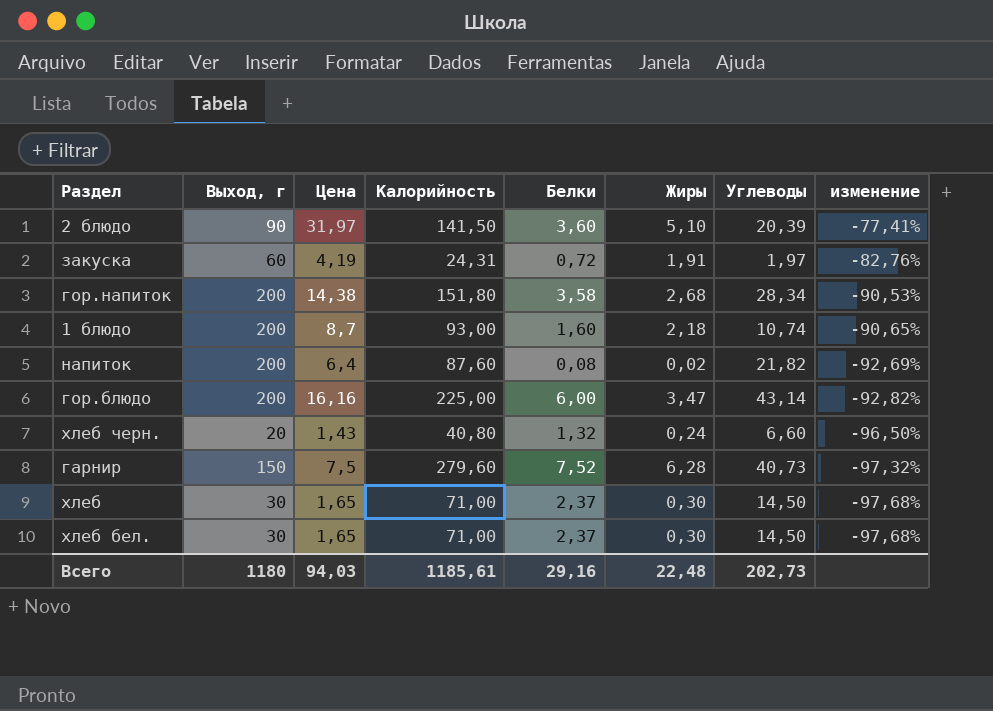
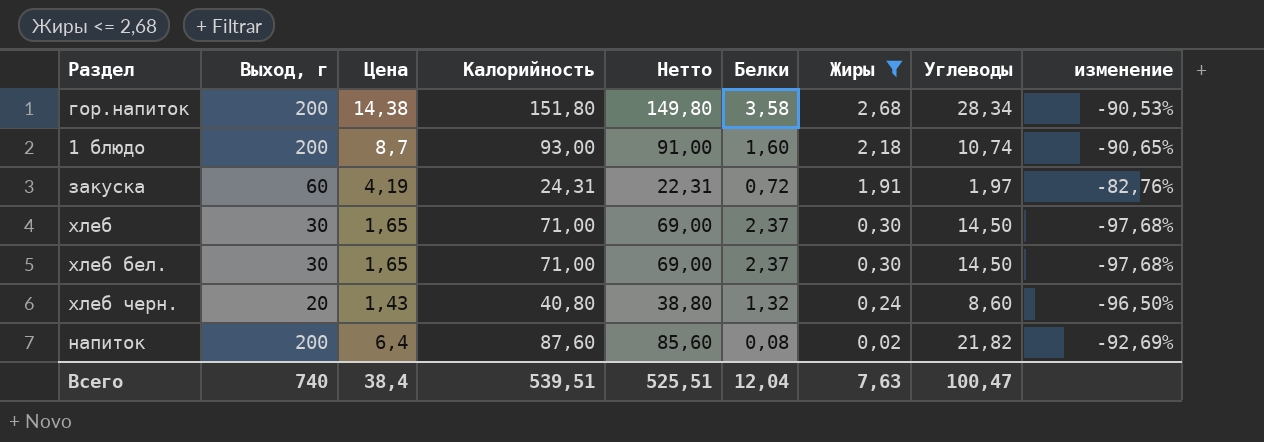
filter: none -> Жиры <= 2,68
row order: изменение descending -> Жиры descending
column Нетто | formula: none -> [Калорийность] - 2
хлеб черн. | Углеводы: 6,60 -> 8,60
Всего | Выход, г: 1180 -> 740
Всего | Цена: 94,03 -> 38,4
Всего | Калорийность: 1185,61 -> 539,51
Всего | Белки: 29,16 -> 12,04
Всего | Жиры: 22,48 -> 7,63
Всего | Углеводы: 202,73 -> 100,47

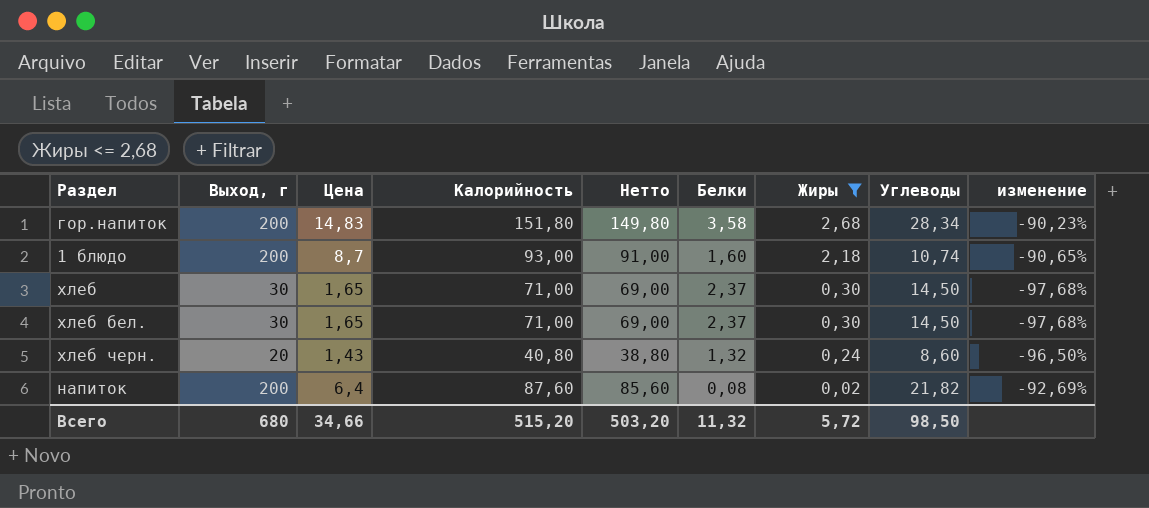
row закуска: 60 | 4,19 | 24,31 | 22,31 | 0,72 | 1,91 | 1,97 | -82,76% -> none
гор.напиток | Цена: 14,38 -> 14,83
гор.напиток | изменение: -90,53% -> -90,23%
Всего | Выход, г: 740 -> 680
Всего | Цена: 38,4 -> 34,66
Всего | Калорийность: 539,51 -> 515,20
Всего | Нетто: 525,51 -> 503,20
Всего | Белки: 12,04 -> 11,32
Всего | Жиры: 7,63 -> 5,72
Всего | Углеводы: 100,47 -> 98,50

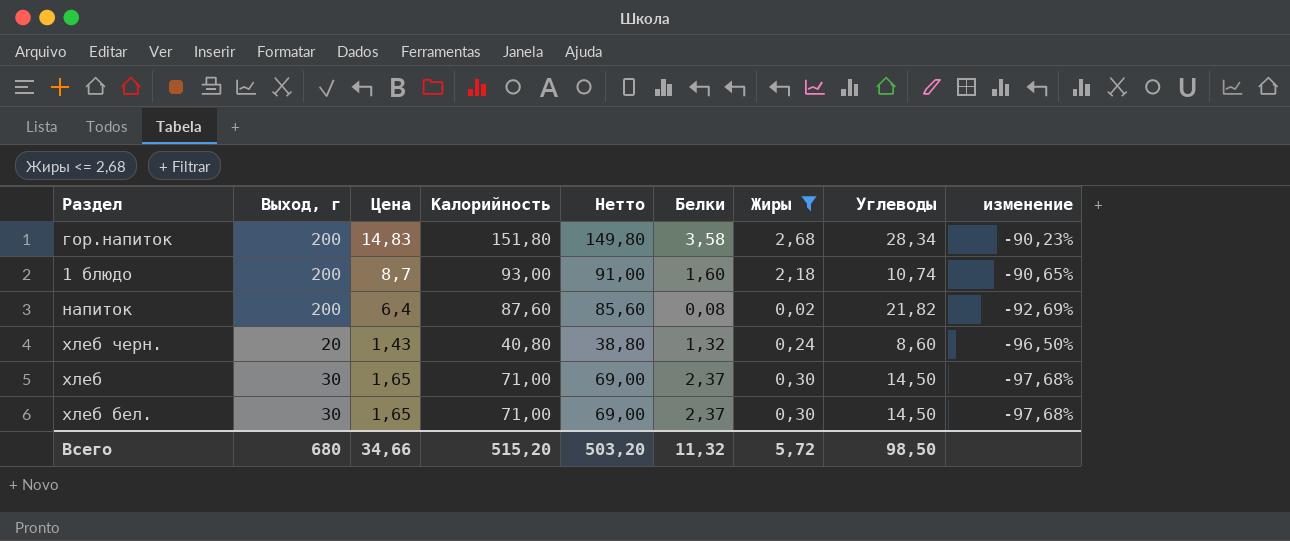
row order: Жиры descending -> изменение descending

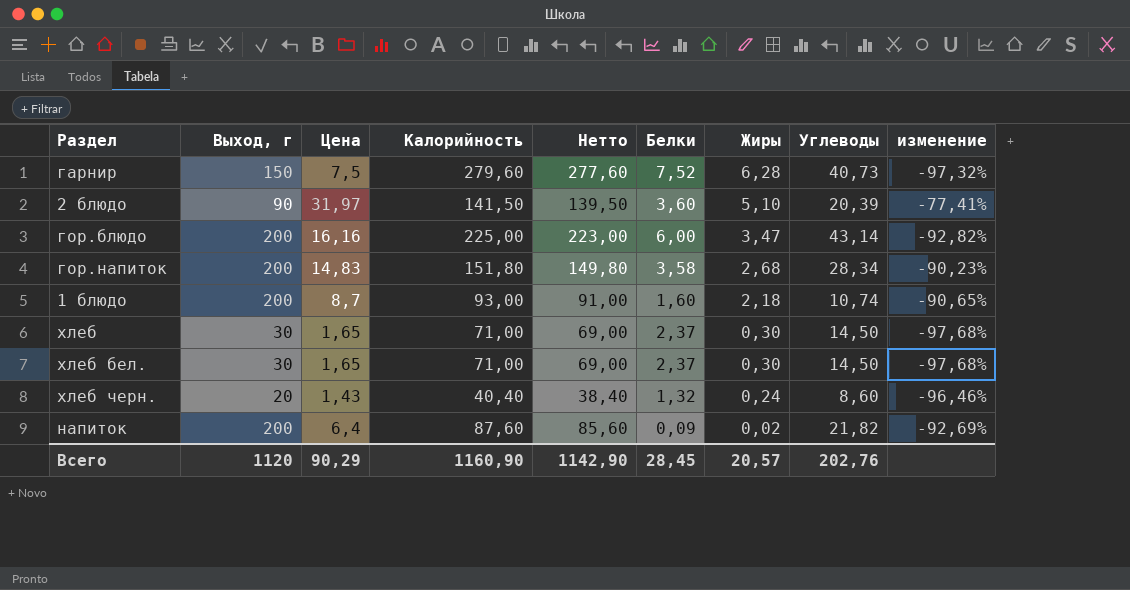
filter: Жиры <= 2,68 -> none
row order: изменение descending -> Жиры descending
хлеб черн. | Калорийность: 40,80 -> 40,40
хлеб черн. | Нетто: 38,80 -> 38,40
хлеб черн. | изменение: -96,50% -> -96,46%
напиток | Белки: 0,08 -> 0,09
Всего | Выход, г: 680 -> 1120
Всего | Цена: 34,66 -> 90,29
Всего | Калорийность: 515,20 -> 1160,90
Всего | Нетто: 503,20 -> 1142,90
Всего | Белки: 11,32 -> 28,45
Всего | Жиры: 5,72 -> 20,57
Всего | Углеводы: 98,50 -> 202,76

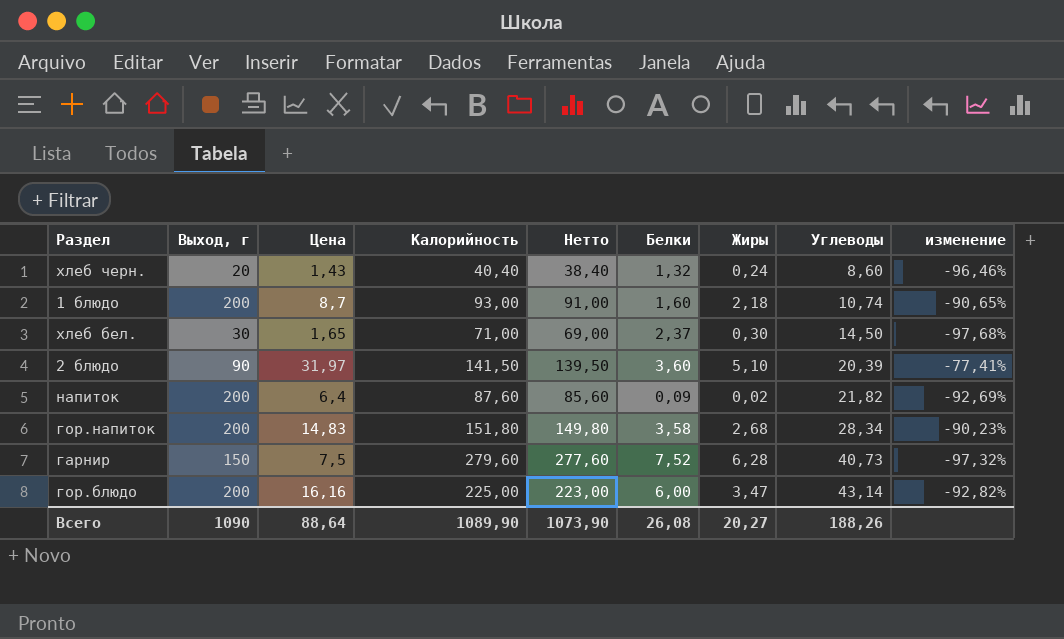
row order: Жиры descending -> Углеводы ascending
row хлеб: 30 | 1,65 | 71,00 | 69,00 | 2,37 | 0,30 | 14,50 | -97,68% -> none
Всего | Выход, г: 1120 -> 1090
Всего | Цена: 90,29 -> 88,64
Всего | Калорийность: 1160,90 -> 1089,90
Всего | Нетто: 1142,90 -> 1073,90
Всего | Белки: 28,45 -> 26,08
Всего | Жиры: 20,57 -> 20,27
Всего | Углеводы: 202,76 -> 188,26

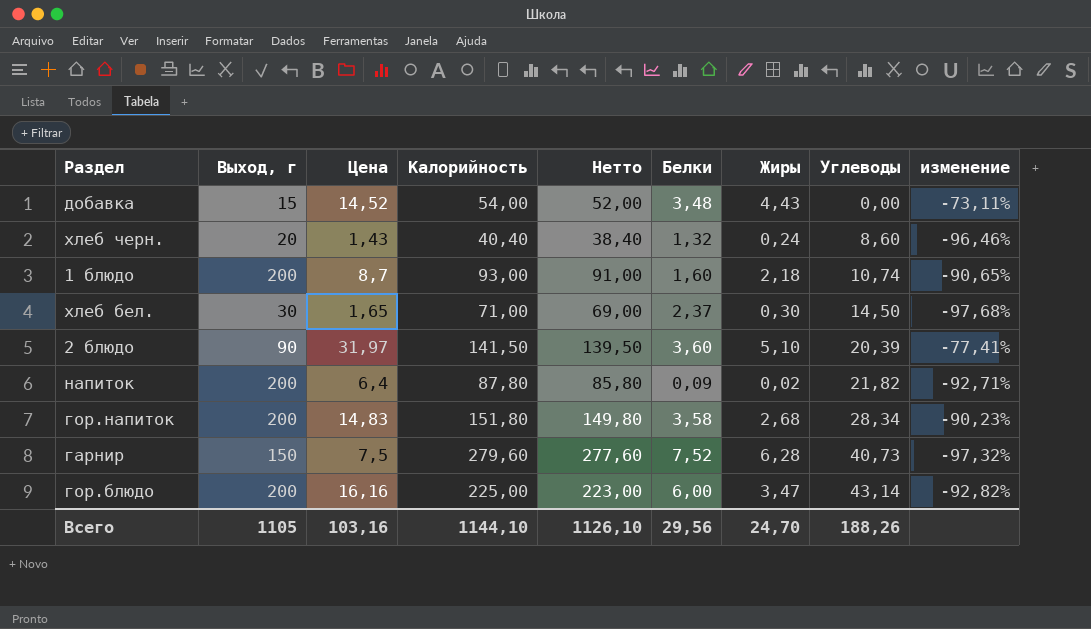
row добавка: none -> 15 | 14,52 | 54,00 | 52,00 | 3,48 | 4,43 | 0,00 | -73,11%
напиток | Калорийность: 87,60 -> 87,80
напиток | Нетто: 85,60 -> 85,80
напиток | изменение: -92,69% -> -92,71%
Всего | Выход, г: 1090 -> 1105
Всего | Цена: 88,64 -> 103,16
Всего | Калорийность: 1089,90 -> 1144,10
Всего | Нетто: 1073,90 -> 1126,10
Всего | Белки: 26,08 -> 29,56
Всего | Жиры: 20,27 -> 24,70

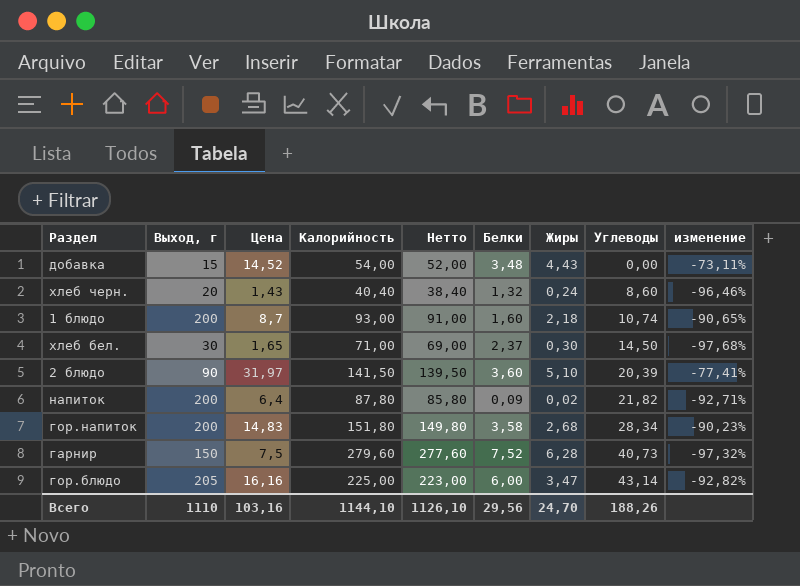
гор.блюдо | Выход, г: 200 -> 205
Всего | Выход, г: 1105 -> 1110

